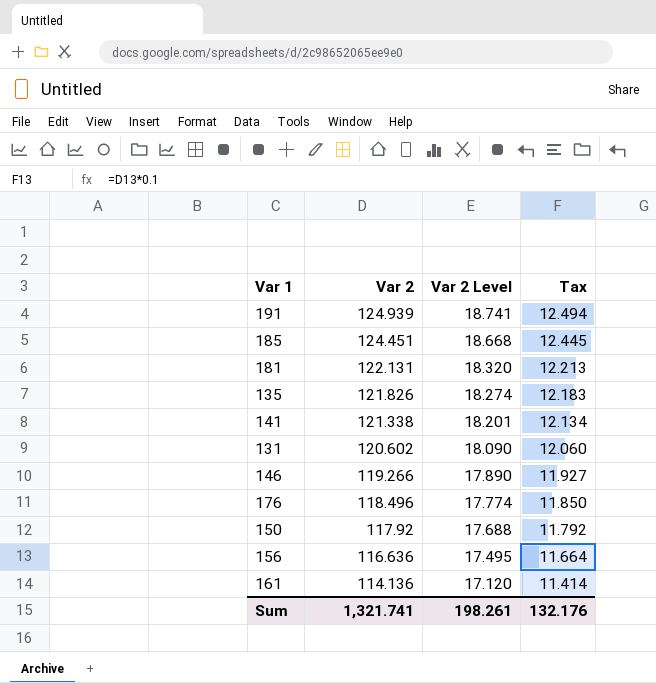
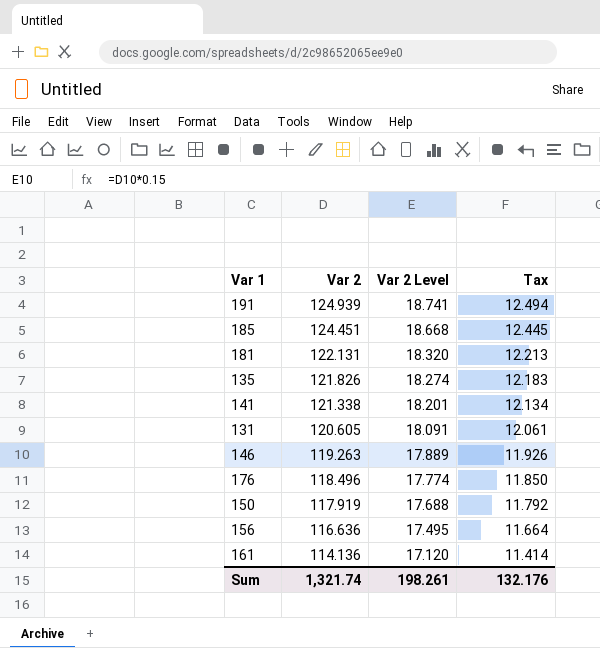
131 | Var 2: 120.602 -> 120.605
131 | Var 2 Level: 18.090 -> 18.091
131 | Tax: 12.060 -> 12.061
146 | Var 2: 119.266 -> 119.263
146 | Var 2 Level: 17.890 -> 17.889
146 | Tax: 11.927 -> 11.926
150 | Var 2: 117.92 -> 117.919
Sum | Var 2: 1,321.741 -> 1,321.74

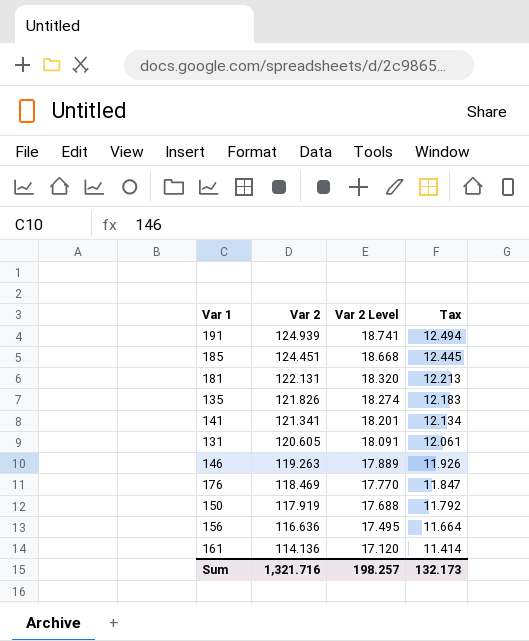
141 | Var 2: 121.338 -> 121.341
176 | Var 2: 118.496 -> 118.469
176 | Var 2 Level: 17.774 -> 17.770
176 | Tax: 11.850 -> 11.847
Sum | Var 2: 1,321.74 -> 1,321.716
Sum | Var 2 Level: 198.261 -> 198.257
Sum | Tax: 132.176 -> 132.173

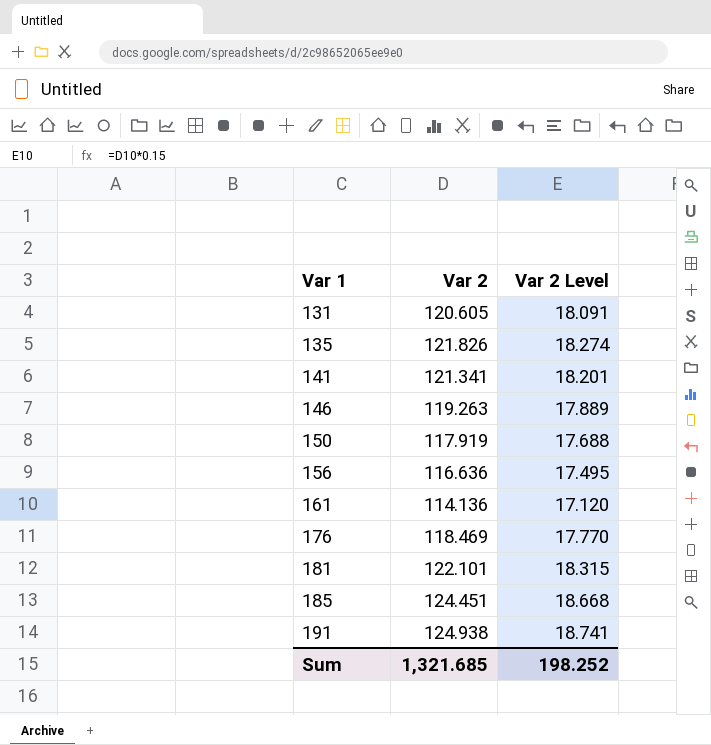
row order: Var 2 descending -> Var 1 ascending
column Tax | formula: [Var 2] * 0.1 -> none
181 | Var 2: 122.131 -> 122.101
181 | Var 2 Level: 18.320 -> 18.315
191 | Var 2: 124.939 -> 124.938
Sum | Var 2: 1,321.716 -> 1,321.685
Sum | Var 2 Level: 198.257 -> 198.252

